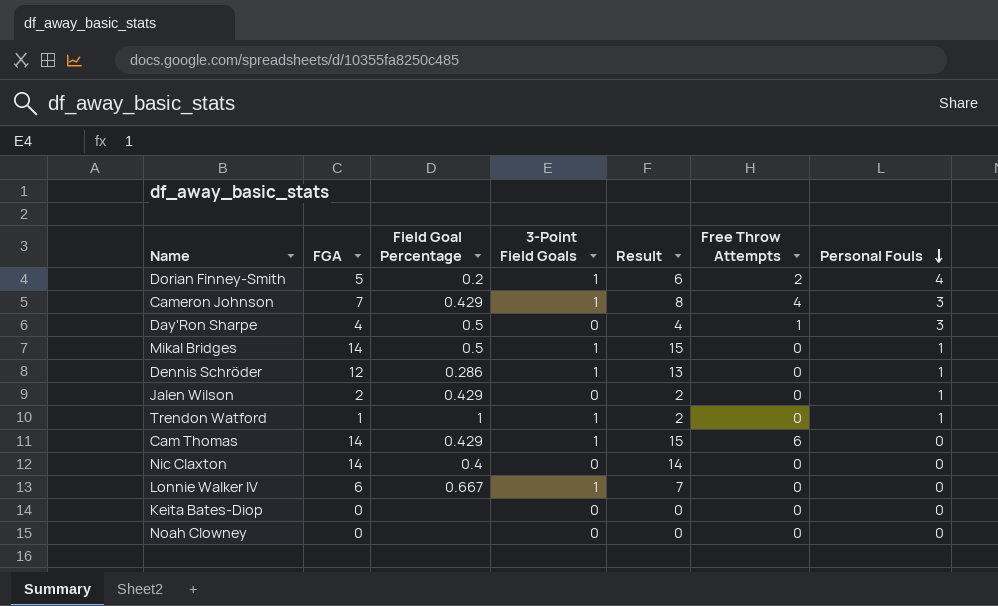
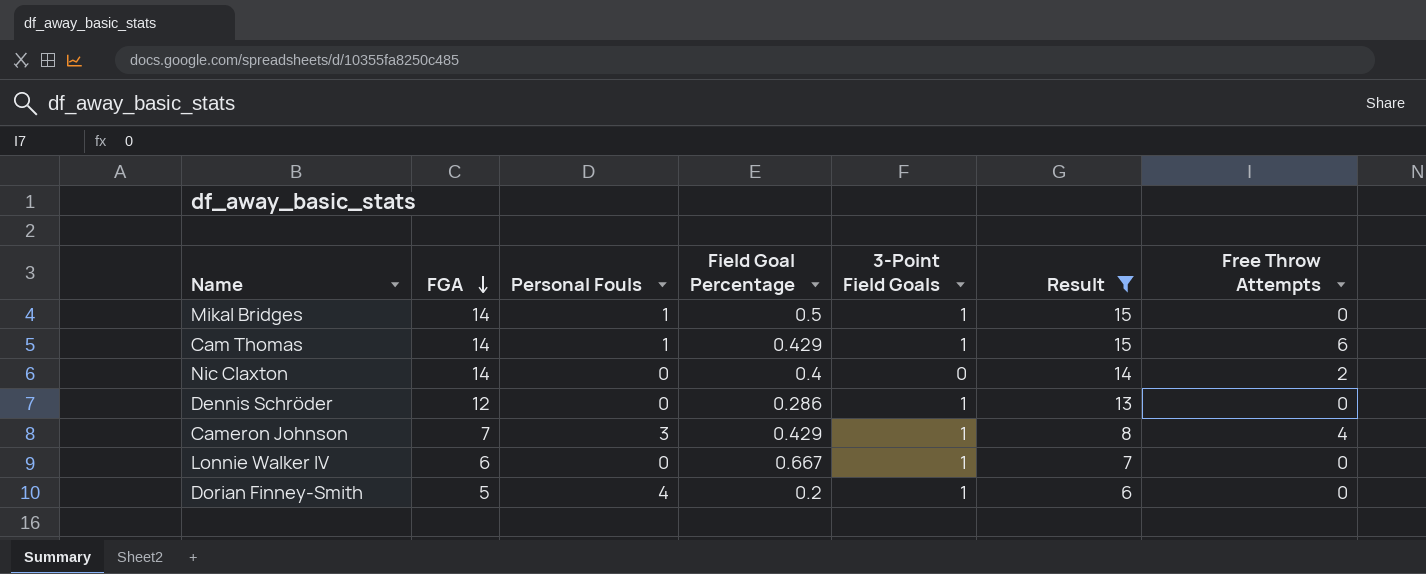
filter: none -> Result >= 6
row order: Personal Fouls descending -> FGA descending
column Personal Fouls | position: 7 -> 3
Cam Thomas | Personal Fouls: 0 -> 1
Nic Claxton | Free Throw Attempts: 0 -> 2
Dennis Schröder | Personal Fouls: 1 -> 0
Dorian Finney-Smith | Free Throw Attempts: 2 -> 0

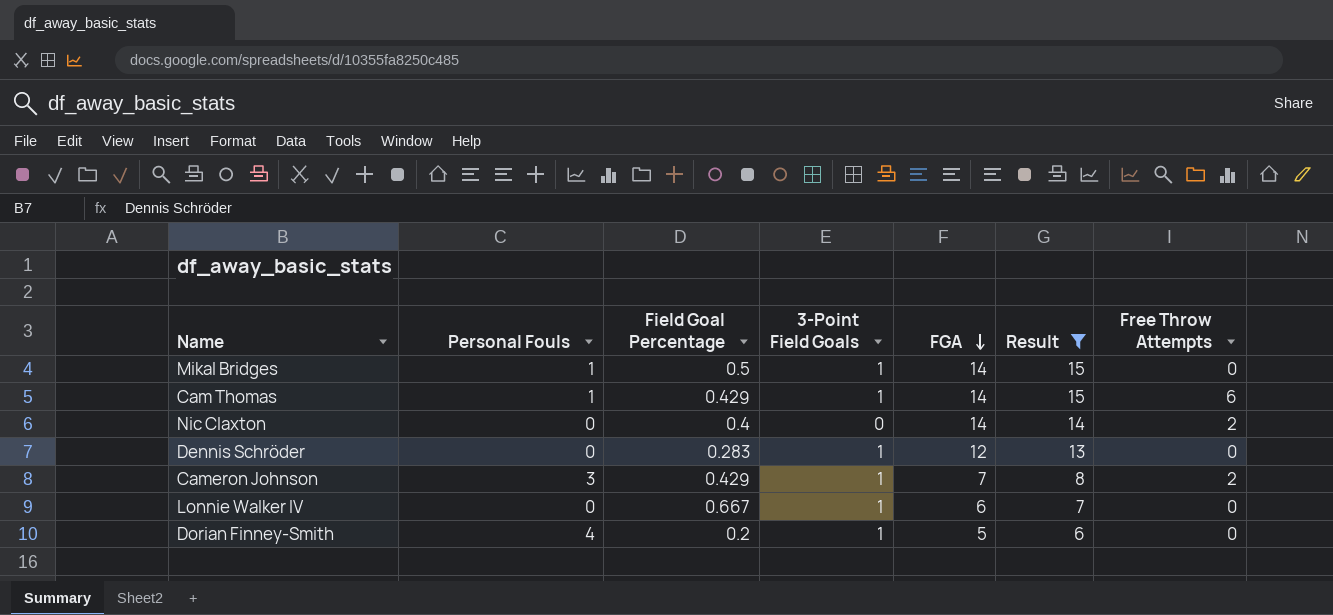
column FGA | position: 2 -> 5
Dennis Schröder | Field Goal Percentage: 0.286 -> 0.283
Cameron Johnson | Free Throw Attempts: 4 -> 2

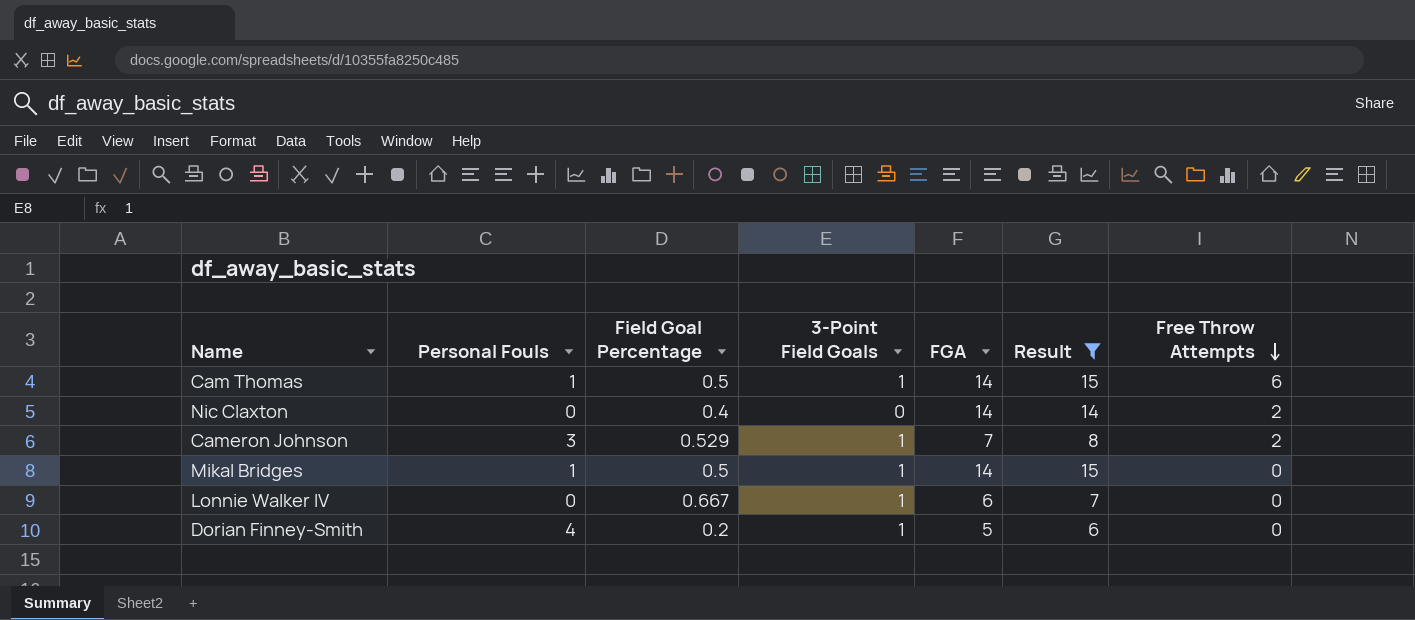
row order: FGA descending -> Free Throw Attempts descending
row Dennis Schröder: 0 | 0.283 | 1 | 12 | 13 | 0 -> none
Cam Thomas | Field Goal Percentage: 0.429 -> 0.5
Cameron Johnson | Field Goal Percentage: 0.429 -> 0.529

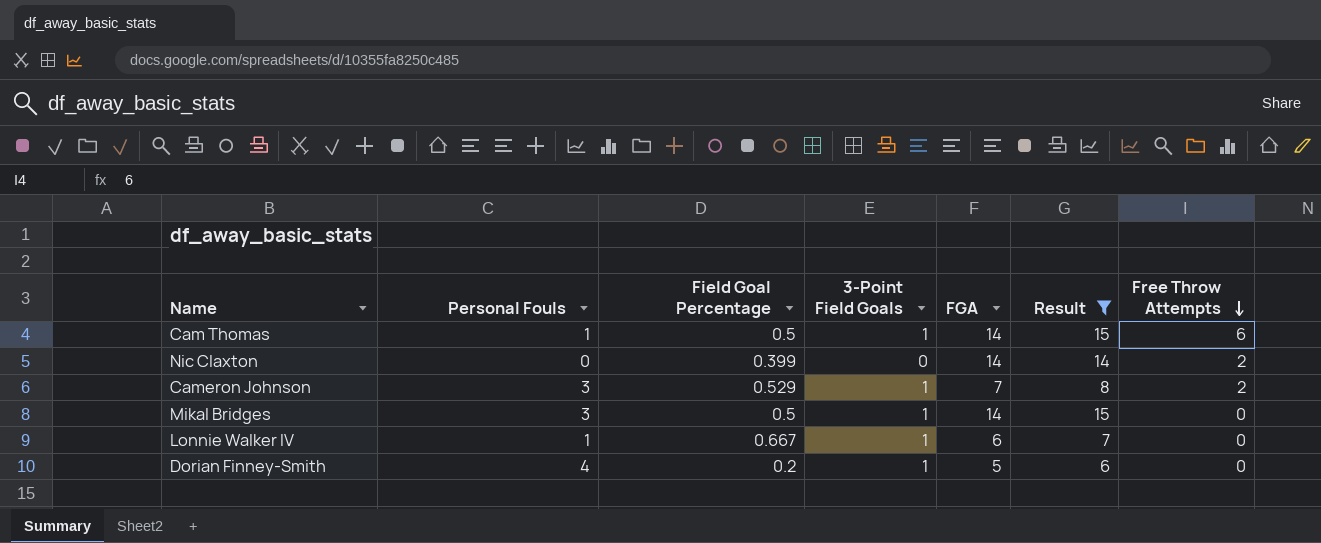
Nic Claxton | Field Goal Percentage: 0.4 -> 0.399
Mikal Bridges | Personal Fouls: 1 -> 3
Lonnie Walker IV | Personal Fouls: 0 -> 1

